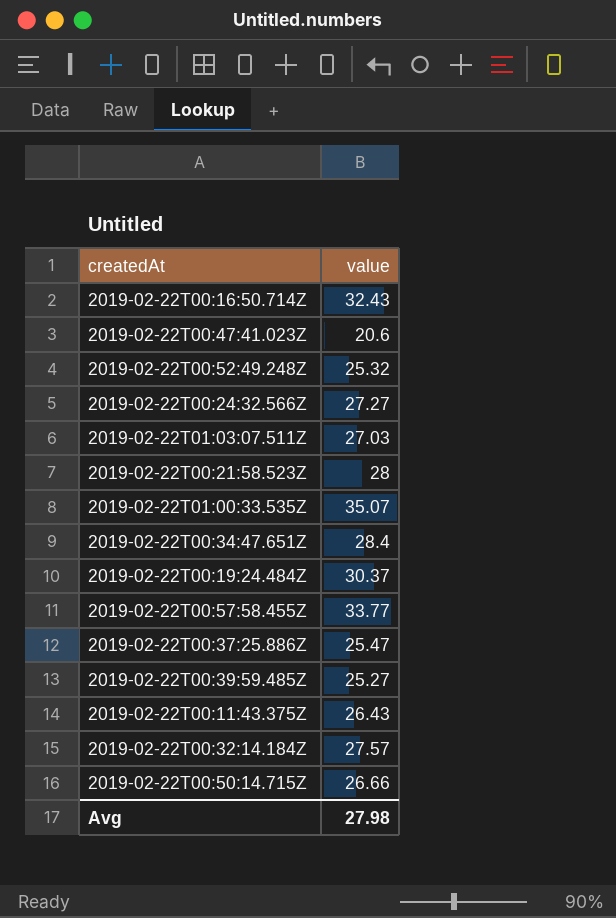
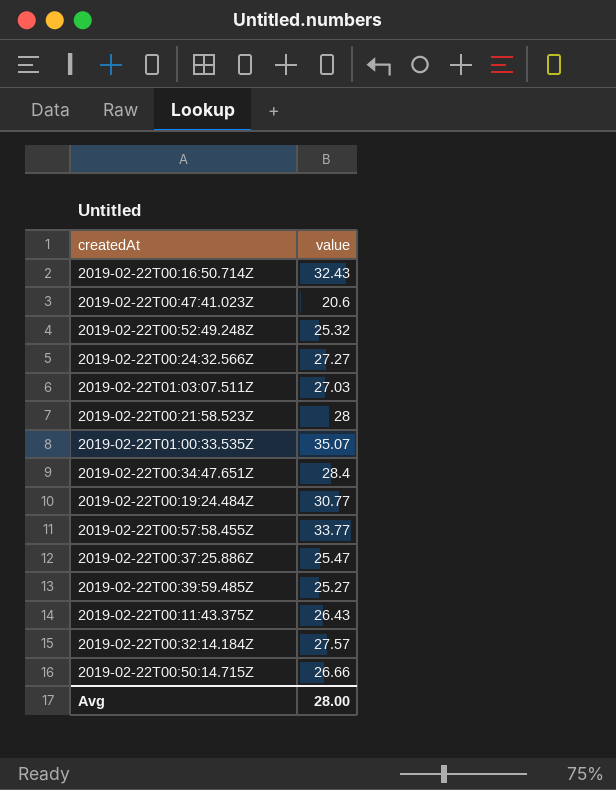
2019-02-22T00:19:24.484Z | value: 30.37 -> 30.77
Avg | value: 27.98 -> 28.00

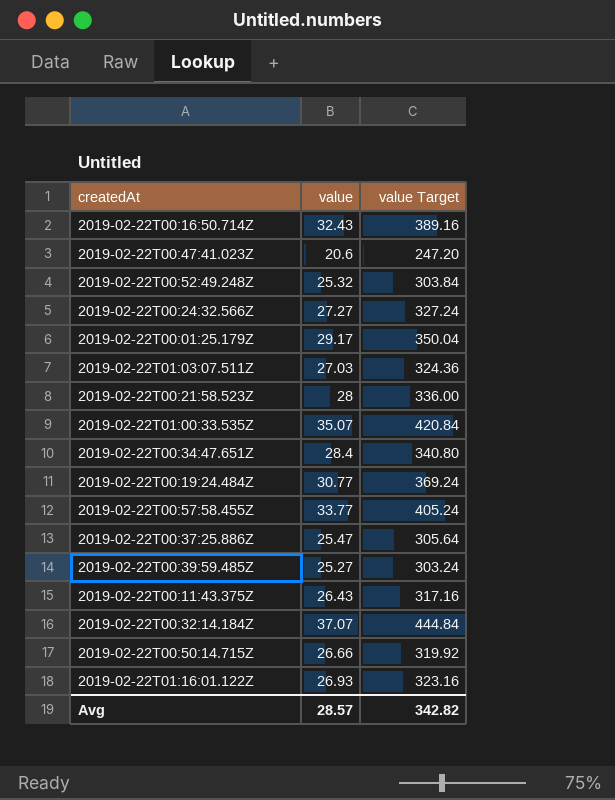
column value Target | formula: none -> [value] * 12
row 2019-02-22T00:01:25.179Z: none -> 29.17 | 350.04
2019-02-22T00:32:14.184Z | value: 27.57 -> 37.07
row 2019-02-22T01:16:01.122Z: none -> 26.93 | 323.16
Avg | value: 28.00 -> 28.57

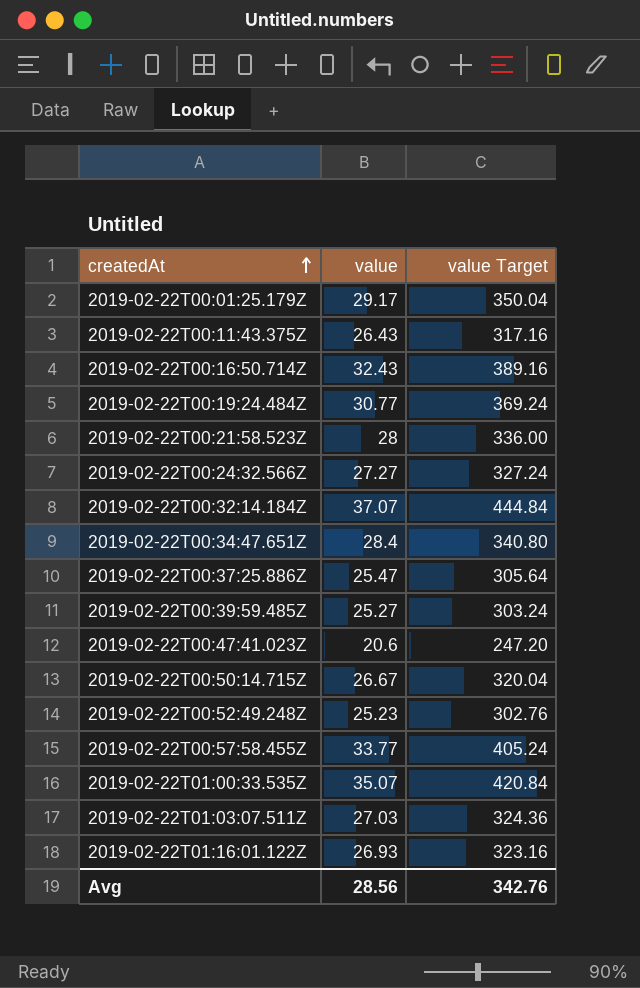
row order: none -> createdAt ascending
2019-02-22T00:50:14.715Z | value: 26.66 -> 26.67
2019-02-22T00:50:14.715Z | value Target: 319.92 -> 320.04
2019-02-22T00:52:49.248Z | value: 25.32 -> 25.23
2019-02-22T00:52:49.248Z | value Target: 303.84 -> 302.76
Avg | value: 28.57 -> 28.56
Avg | value Target: 342.82 -> 342.76

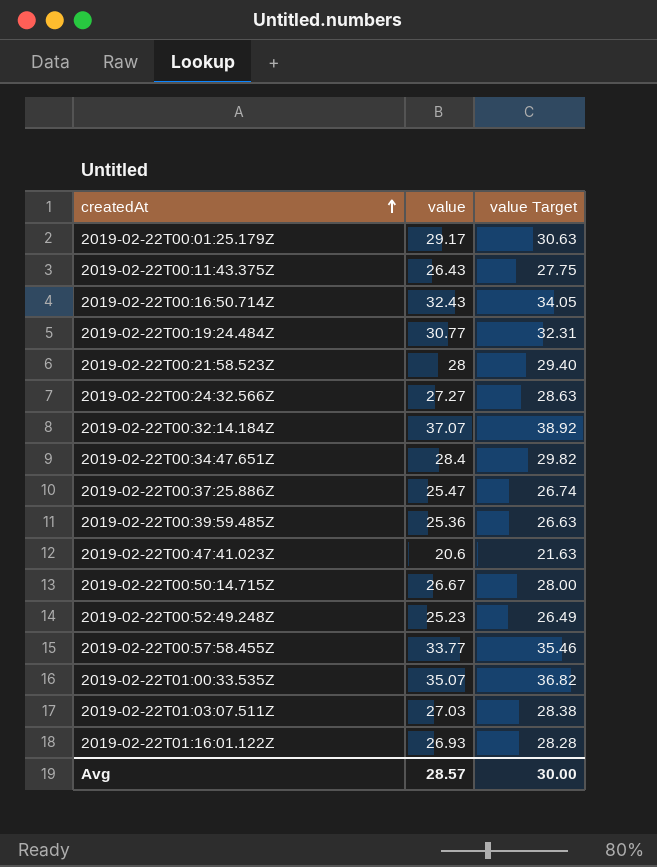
column value Target | formula: [value] * 12 -> [value] * 1.05
2019-02-22T00:39:59.485Z | value: 25.27 -> 25.36
Avg | value: 28.56 -> 28.57
Avg | value Target: 342.76 -> 30.00

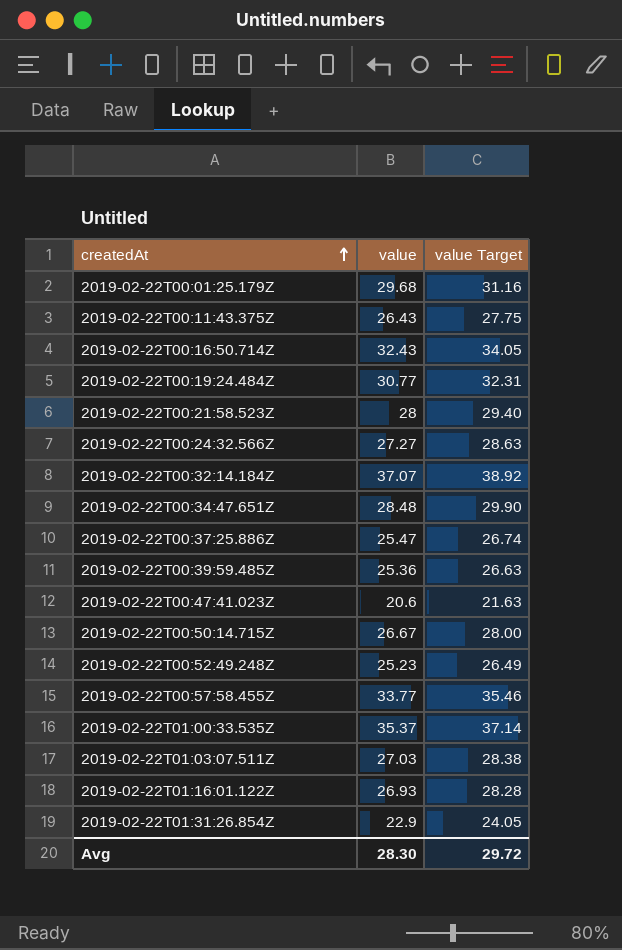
2019-02-22T00:01:25.179Z | value: 29.17 -> 29.68
2019-02-22T00:01:25.179Z | value Target: 30.63 -> 31.16
2019-02-22T00:34:47.651Z | value: 28.4 -> 28.48
2019-02-22T00:34:47.651Z | value Target: 29.82 -> 29.90
2019-02-22T01:00:33.535Z | value: 35.07 -> 35.37
2019-02-22T01:00:33.535Z | value Target: 36.82 -> 37.14
row 2019-02-22T01:31:26.854Z: none -> 22.9 | 24.05
Avg | value: 28.57 -> 28.30
Avg | value Target: 30.00 -> 29.72

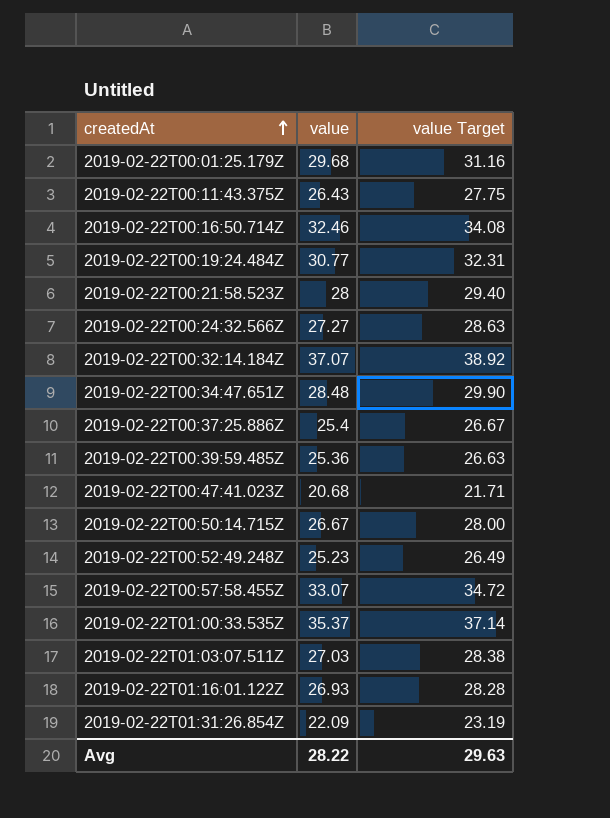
2019-02-22T00:16:50.714Z | value: 32.43 -> 32.46
2019-02-22T00:16:50.714Z | value Target: 34.05 -> 34.08
2019-02-22T00:37:25.886Z | value: 25.47 -> 25.4
2019-02-22T00:37:25.886Z | value Target: 26.74 -> 26.67
2019-02-22T00:47:41.023Z | value: 20.6 -> 20.68
2019-02-22T00:47:41.023Z | value Target: 21.63 -> 21.71
2019-02-22T00:57:58.455Z | value: 33.77 -> 33.07
2019-02-22T00:57:58.455Z | value Target: 35.46 -> 34.72
2019-02-22T01:31:26.854Z | value: 22.9 -> 22.09
2019-02-22T01:31:26.854Z | value Target: 24.05 -> 23.19
Avg | value: 28.30 -> 28.22
Avg | value Target: 29.72 -> 29.63

